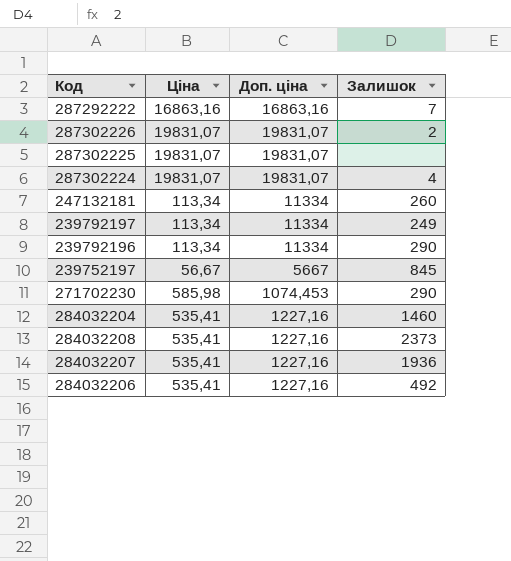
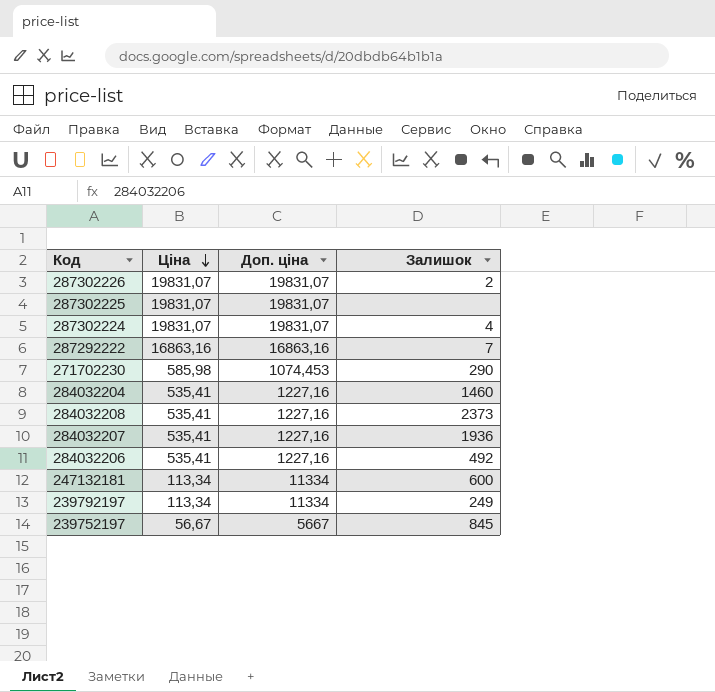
row order: none -> Ціна descending
row 239792196: 113,34 | 11334 | 290 -> none
247132181 | Залишок: 260 -> 600

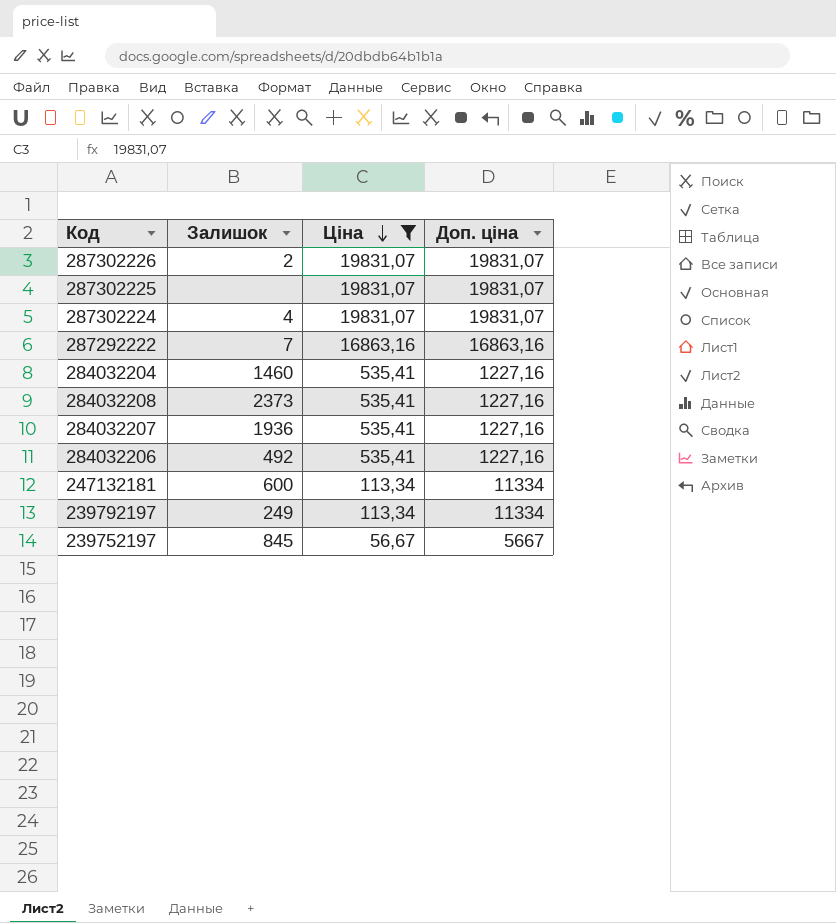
filter: none -> Ціна != 585,98
column Залишок | position: 4 -> 2

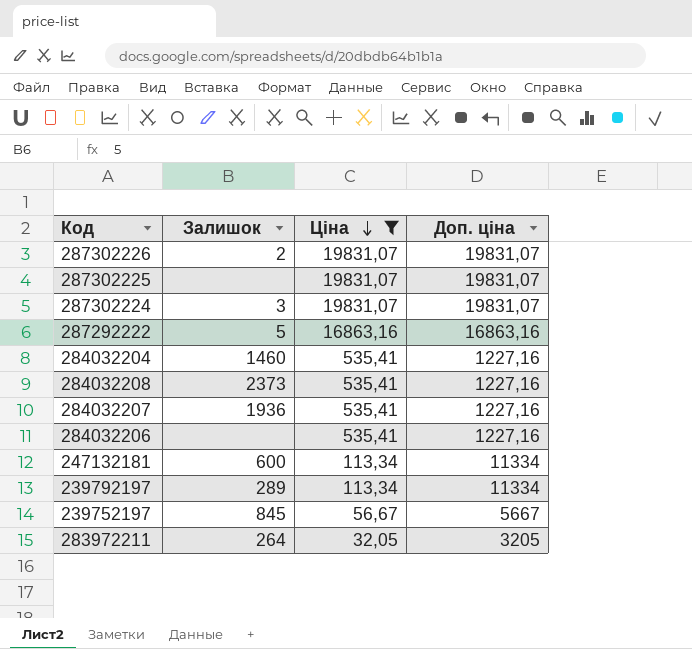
287302224 | Залишок: 4 -> 3
287292222 | Залишок: 7 -> 5
284032206 | Залишок: 492 -> none
239792197 | Залишок: 249 -> 289
row 283972211: none -> 264 | 32,05 | 3205

